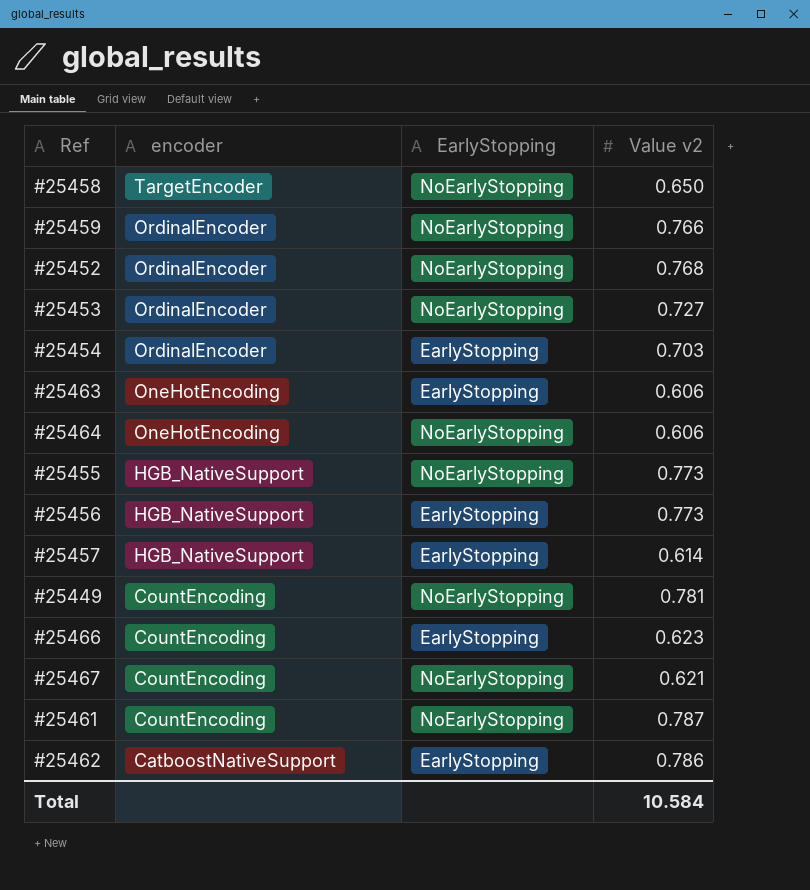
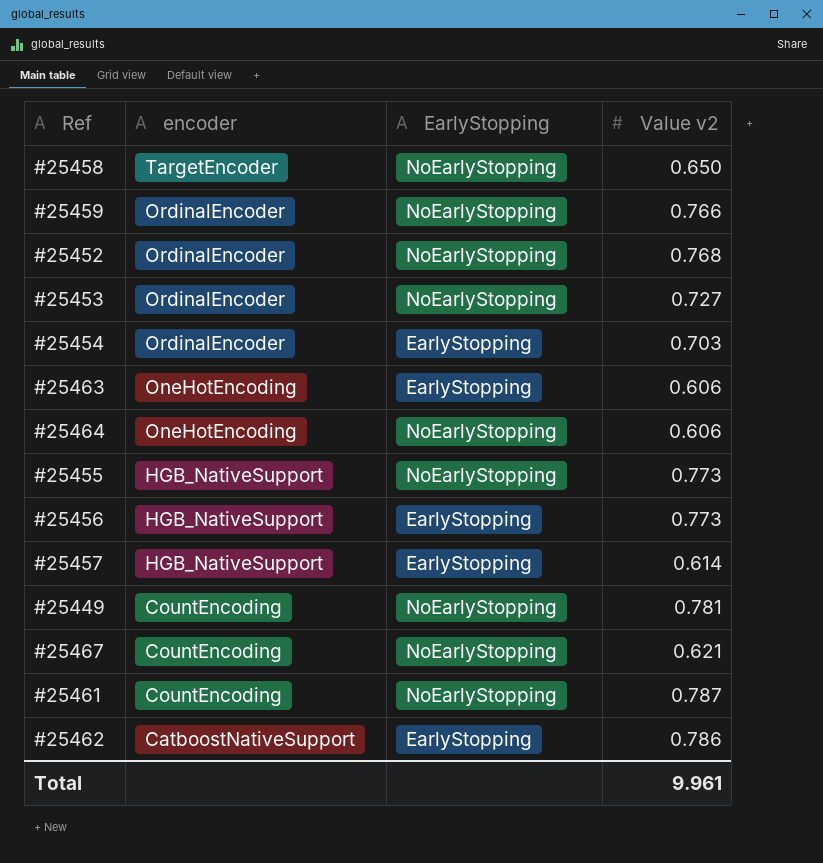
row #25466: CountEncoding | EarlyStopping | 0.623 -> none
Total | Value v2: 10.584 -> 9.961

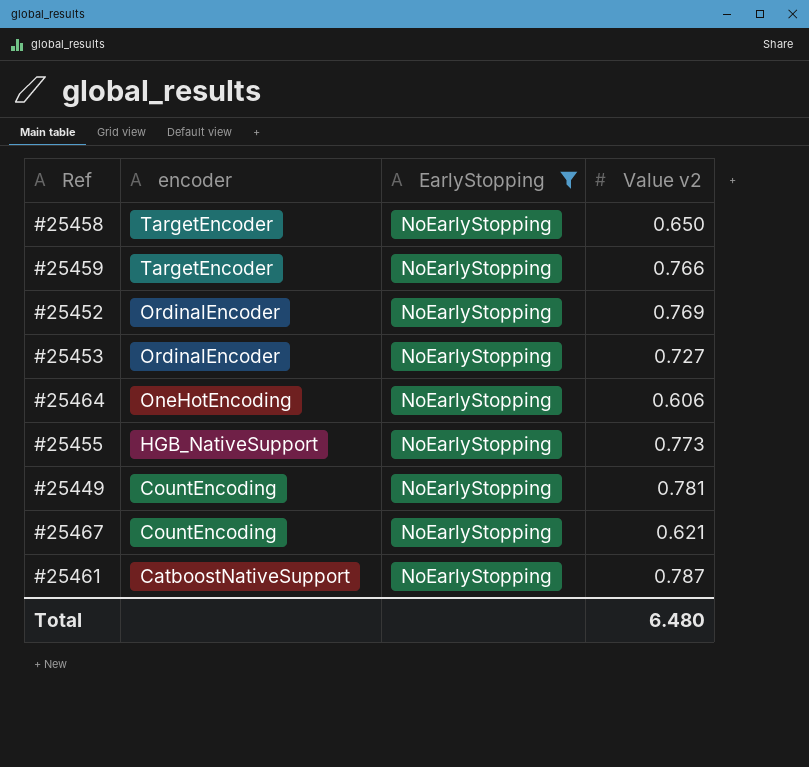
filter: none -> EarlyStopping = NoEarlyStopping
#25459 | encoder: OrdinalEncoder -> TargetEncoder
#25452 | Value v2: 0.768 -> 0.769
#25461 | encoder: CountEncoding -> CatboostNativeSupport
Total | Value v2: 9.961 -> 6.480

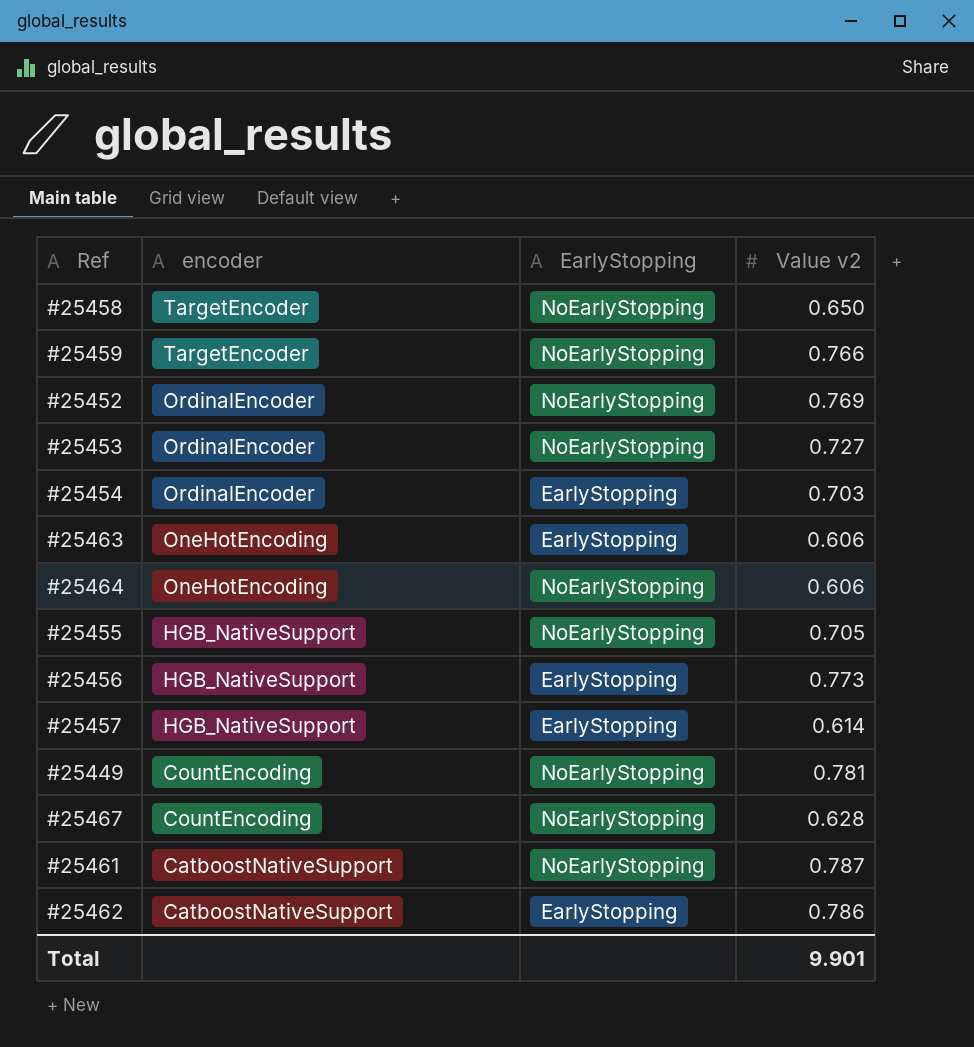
filter: EarlyStopping = NoEarlyStopping -> none
#25455 | Value v2: 0.773 -> 0.705
#25467 | Value v2: 0.621 -> 0.628
Total | Value v2: 6.480 -> 9.901

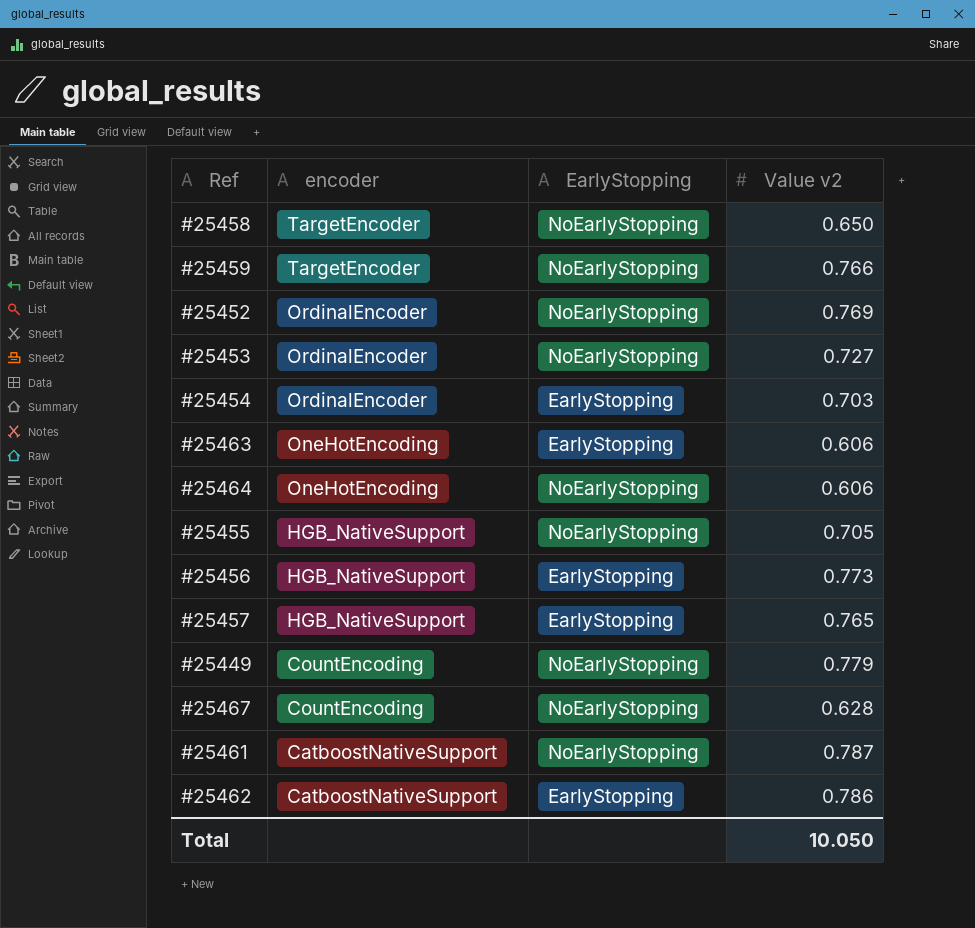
#25457 | Value v2: 0.614 -> 0.765
#25449 | Value v2: 0.781 -> 0.779
Total | Value v2: 9.901 -> 10.050

